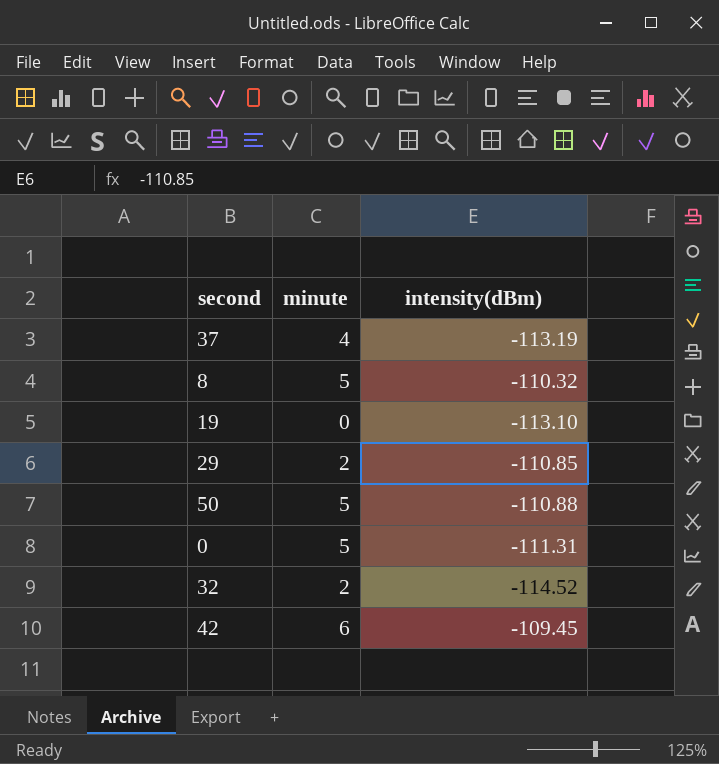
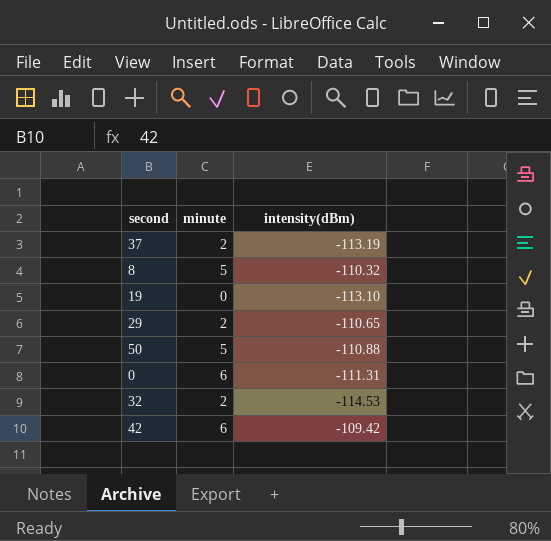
37 | minute: 4 -> 2
29 | intensity(dBm): -110.85 -> -110.65
0 | minute: 5 -> 6
32 | intensity(dBm): -114.52 -> -114.53
42 | intensity(dBm): -109.45 -> -109.42

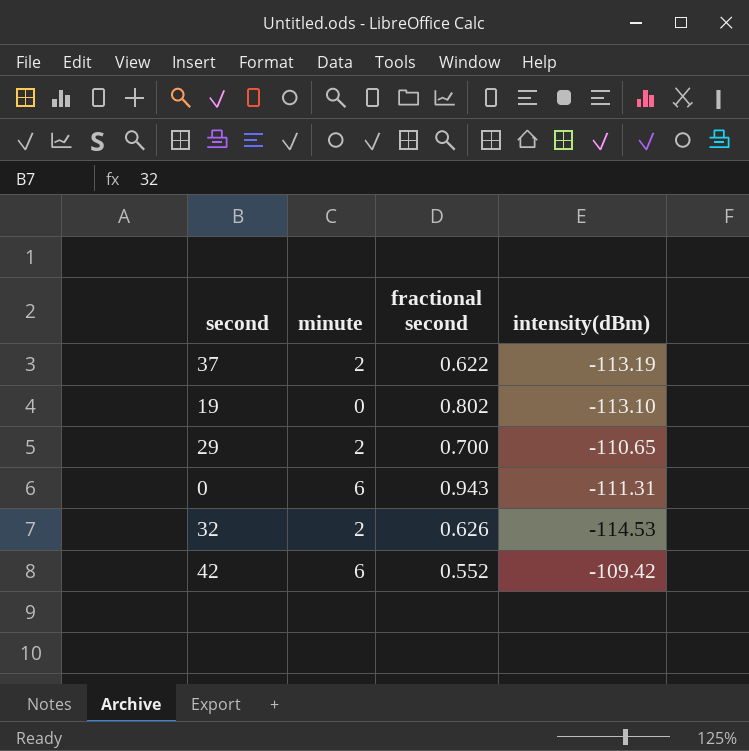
column fractional second | position: none -> 3
row 8: 5 | -110.32 -> none
row 50: 5 | -110.88 -> none

